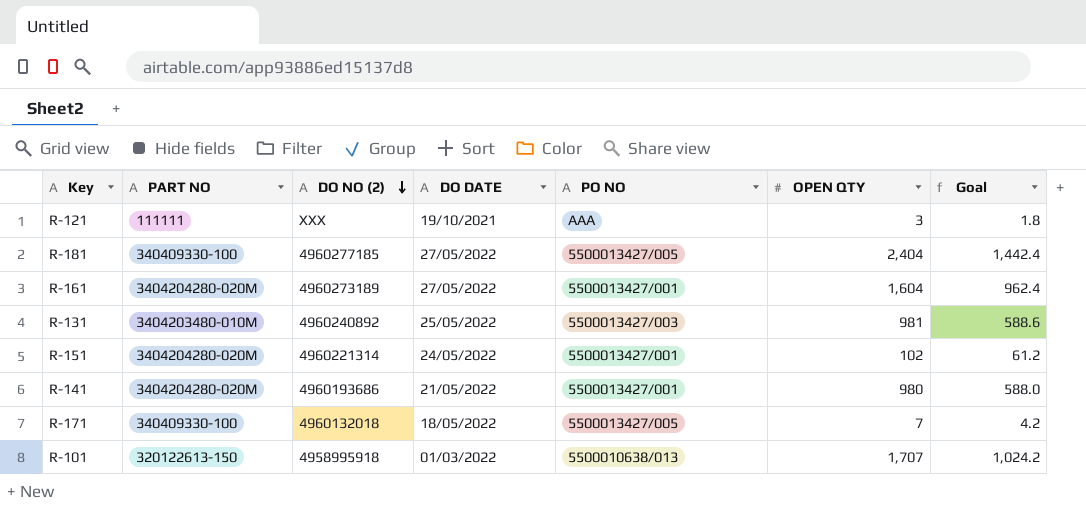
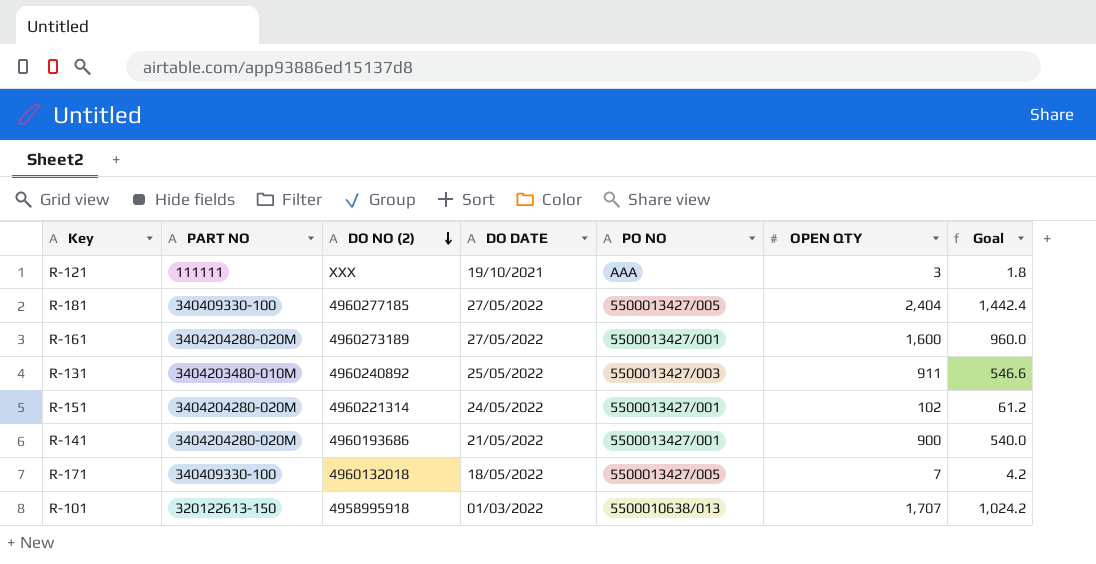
R-161 | OPEN QTY: 1,604 -> 1,600
R-161 | Goal: 962.4 -> 960.0
R-131 | OPEN QTY: 981 -> 911
R-131 | Goal: 588.6 -> 546.6
R-141 | OPEN QTY: 980 -> 900
R-141 | Goal: 588.0 -> 540.0

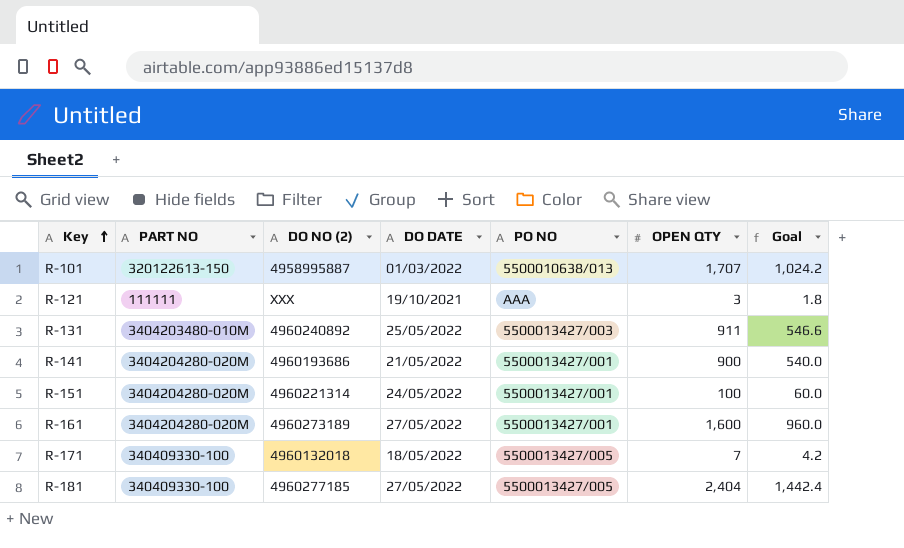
row order: DO NO (2) descending -> Key ascending
R-101 | DO NO (2): 4958995918 -> 4958995887
R-151 | OPEN QTY: 102 -> 100
R-151 | Goal: 61.2 -> 60.0

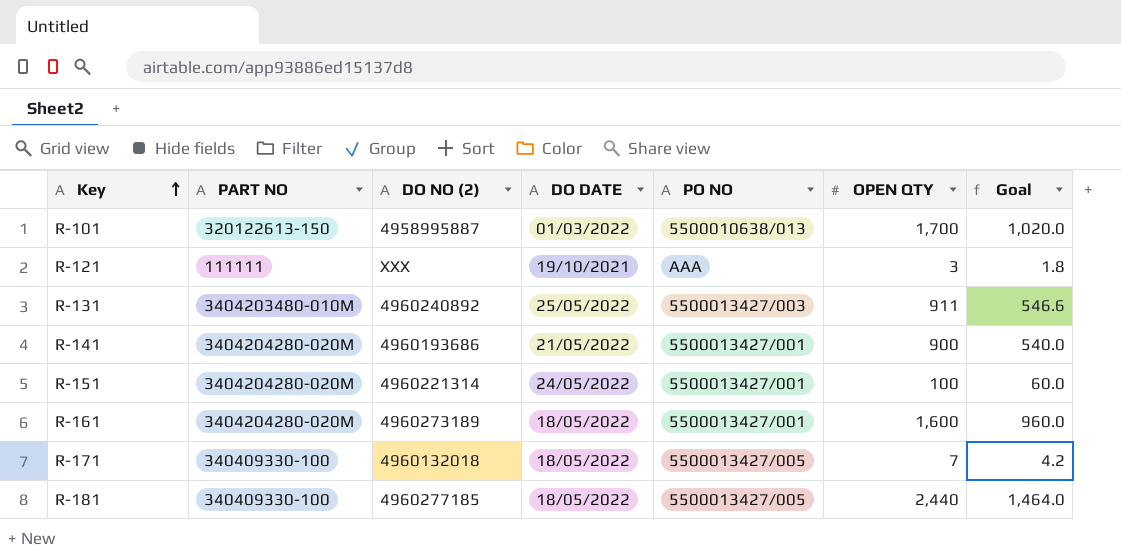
R-101 | OPEN QTY: 1,707 -> 1,700
R-101 | Goal: 1,024.2 -> 1,020.0
R-161 | DO DATE: 27/05/2022 -> 18/05/2022
R-181 | DO DATE: 27/05/2022 -> 18/05/2022
R-181 | OPEN QTY: 2,404 -> 2,440
R-181 | Goal: 1,442.4 -> 1,464.0

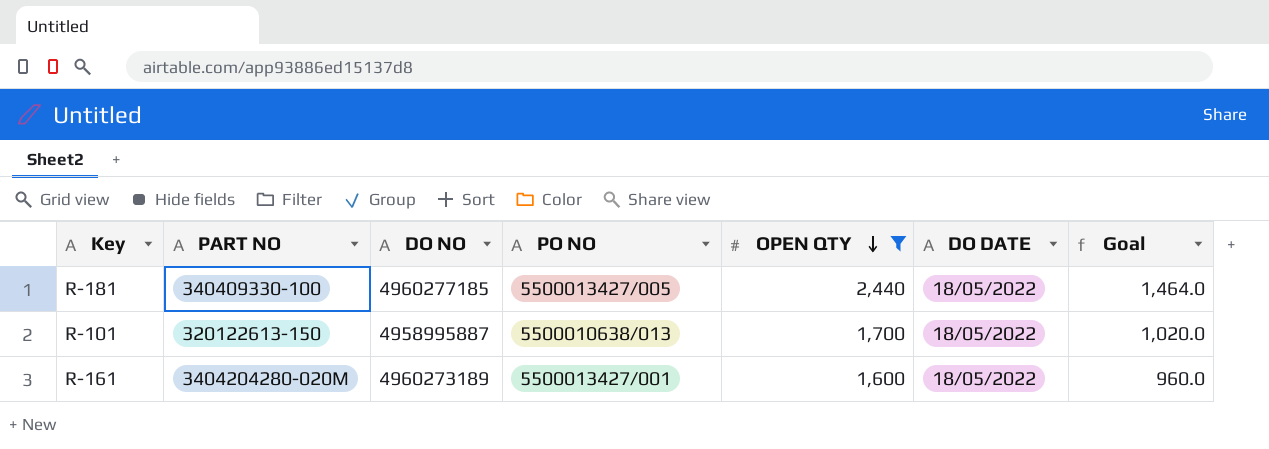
filter: none -> OPEN QTY >= 1,600
row order: Key ascending -> OPEN QTY descending
column name: DO NO (2) -> DO NO
column DO DATE | position: 4 -> 6
R-101 | DO DATE: 01/03/2022 -> 18/05/2022

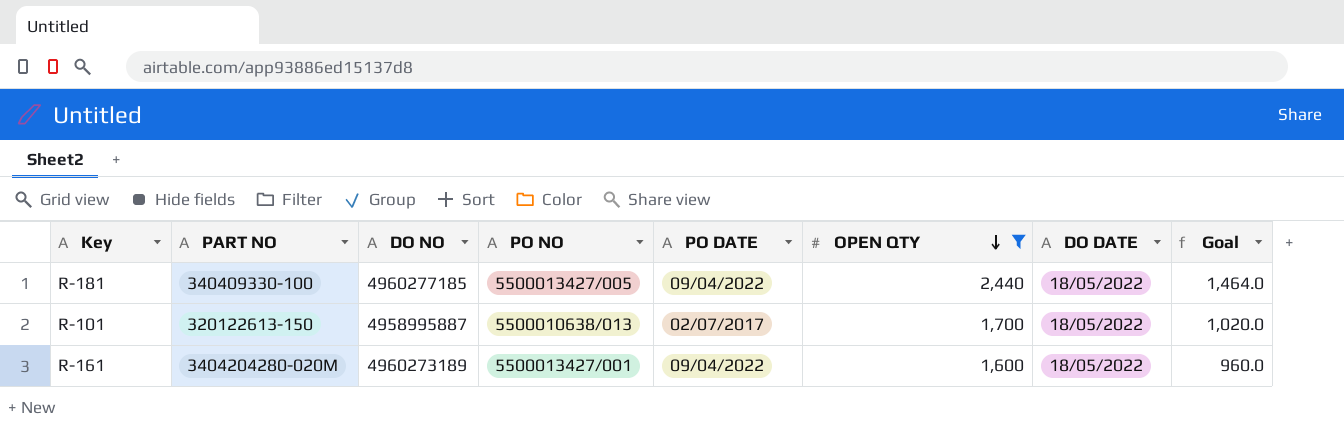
column PO DATE | position: none -> 5

